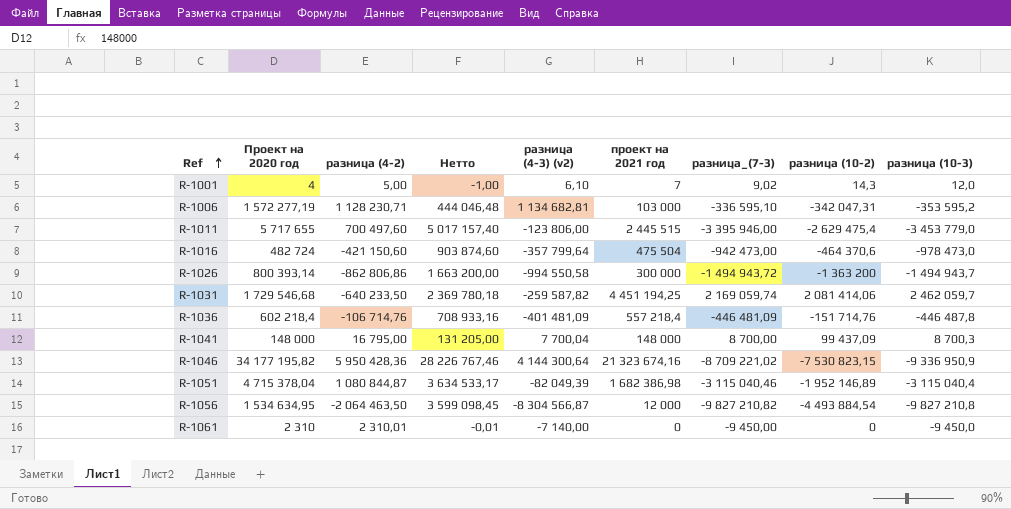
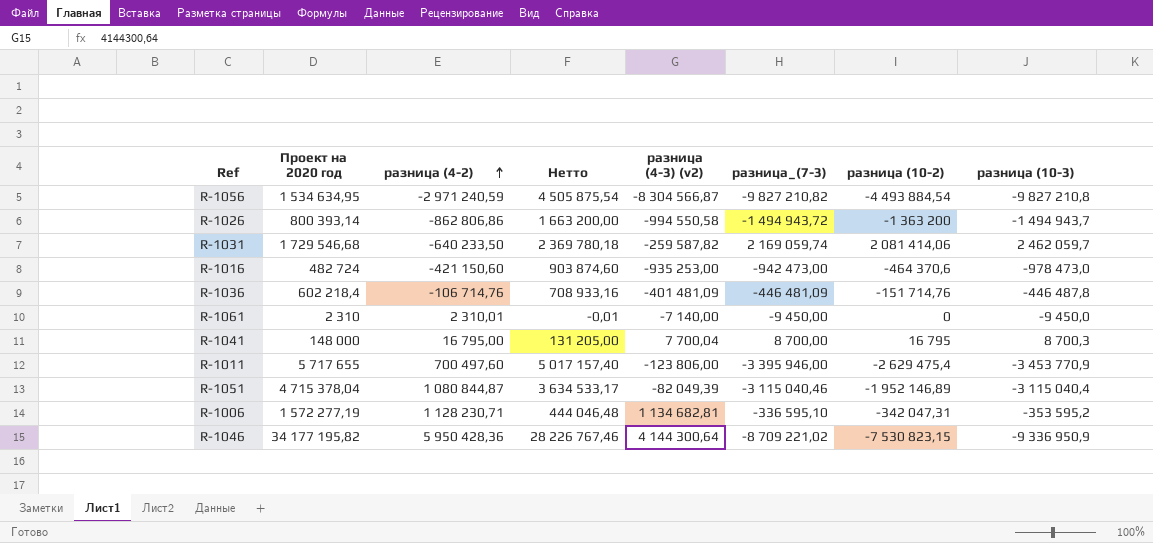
row order: Ref ascending -> разница (4-2) ascending
column проект на 2021 год | position: 6 -> none
row R-1001: 4 | 5,00 | -1,00 | 6,10 | 7 | 9,02 | 14,3 | 12,0 -> none
R-1056 | разница (4-2): -2 064 463,50 -> -2 971 240,59
R-1056 | Нетто: 3 599 098,45 -> 4 505 875,54
R-1016 | разница (4-3) (v2): -357 799,64 -> -935 253,00
R-1041 | разница (10-2): 99 437,09 -> 16 795
R-1011 | разница (10-3): -3 453 779,0 -> -3 453 770,9

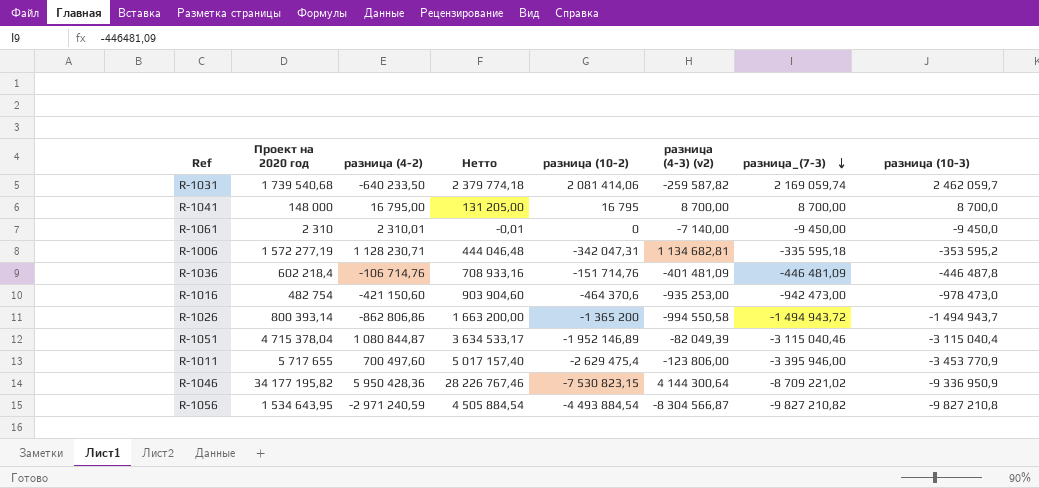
row order: разница (4-2) ascending -> разница_(7-3) descending
column разница (10-2) | position: 7 -> 5
R-1031 | Проект на 2020 год: 1 729 546,68 -> 1 739 540,68
R-1031 | Нетто: 2 369 780,18 -> 2 379 774,18
R-1041 | разница (4-3) (v2): 7 700,04 -> 8 700,00
R-1041 | разница (10-3): 8 700,3 -> 8 700,0
R-1006 | разница_(7-3): -336 595,10 -> -335 595,18
R-1016 | Проект на 2020 год: 482 724 -> 482 754
R-1016 | Нетто: 903 874,60 -> 903 904,60
R-1026 | разница (10-2): -1 363 200 -> -1 365 200
R-1056 | Проект на 2020 год: 1 534 634,95 -> 1 534 643,95
R-1056 | Нетто: 4 505 875,54 -> 4 505 884,54

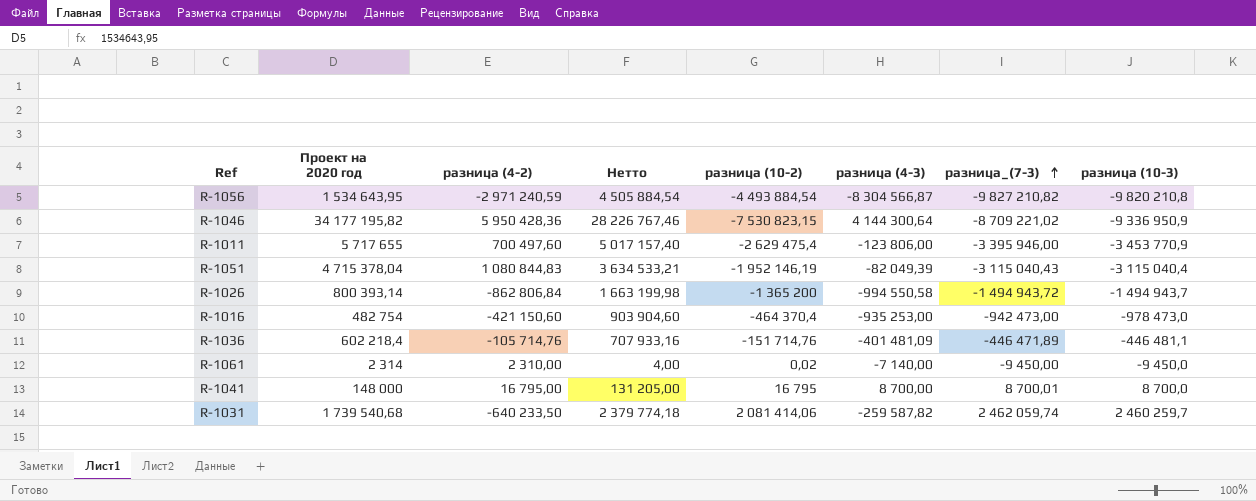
row order: разница_(7-3) descending -> разница_(7-3) ascending
column name: разница (4-3) (v2) -> разница (4-3)
row R-1006: 1 572 277,19 | 1 128 230,71 | 444 046,48 | -342 047,31 | 1 134 682,81 | -335 595,18 | -353 595,2 -> none
R-1056 | разница (10-3): -9 827 210,8 -> -9 820 210,8
R-1051 | разница (4-2): 1 080 844,87 -> 1 080 844,83
R-1051 | Нетто: 3 634 533,17 -> 3 634 533,21
R-1051 | разница (10-2): -1 952 146,89 -> -1 952 146,19
R-1051 | разница_(7-3): -3 115 040,46 -> -3 115 040,43
R-1026 | разница (4-2): -862 806,86 -> -862 806,84
R-1026 | Нетто: 1 663 200,00 -> 1 663 199,98
R-1016 | разница (10-2): -464 370,6 -> -464 370,4
R-1036 | разница (4-2): -106 714,76 -> -105 714,76
R-1036 | Нетто: 708 933,16 -> 707 933,16
R-1036 | разница_(7-3): -446 481,09 -> -446 471,89
R-1036 | разница (10-3): -446 487,8 -> -446 481,1
R-1061 | Проект на 2020 год: 2 310 -> 2 314
R-1061 | разница (4-2): 2 310,01 -> 2 310,00
R-1061 | Нетто: -0,01 -> 4,00
R-1061 | разница (10-2): 0 -> 0,02
R-1041 | разница_(7-3): 8 700,00 -> 8 700,01
R-1031 | разница_(7-3): 2 169 059,74 -> 2 462 059,74
R-1031 | разница (10-3): 2 462 059,7 -> 2 460 259,7

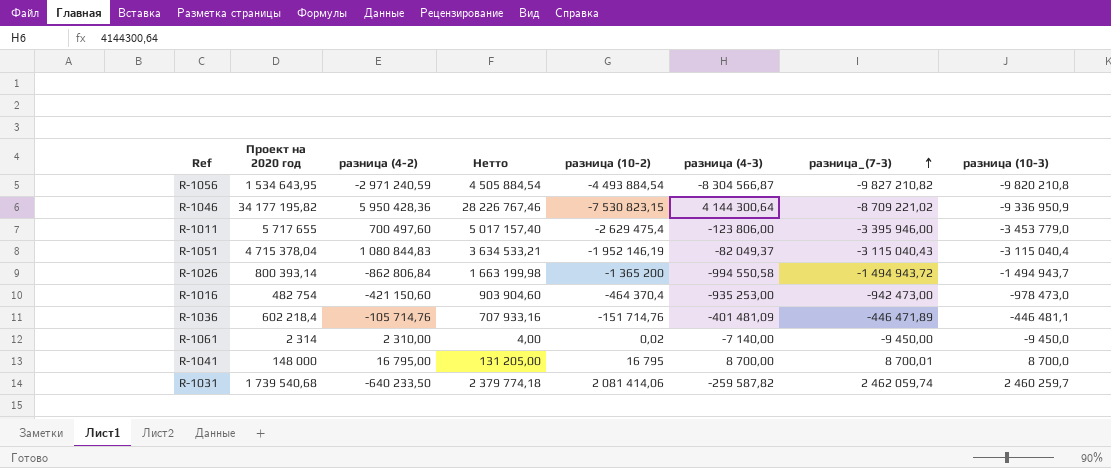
R-1011 | разница (10-3): -3 453 770,9 -> -3 453 779,0
R-1051 | разница (4-3): -82 049,39 -> -82 049,37

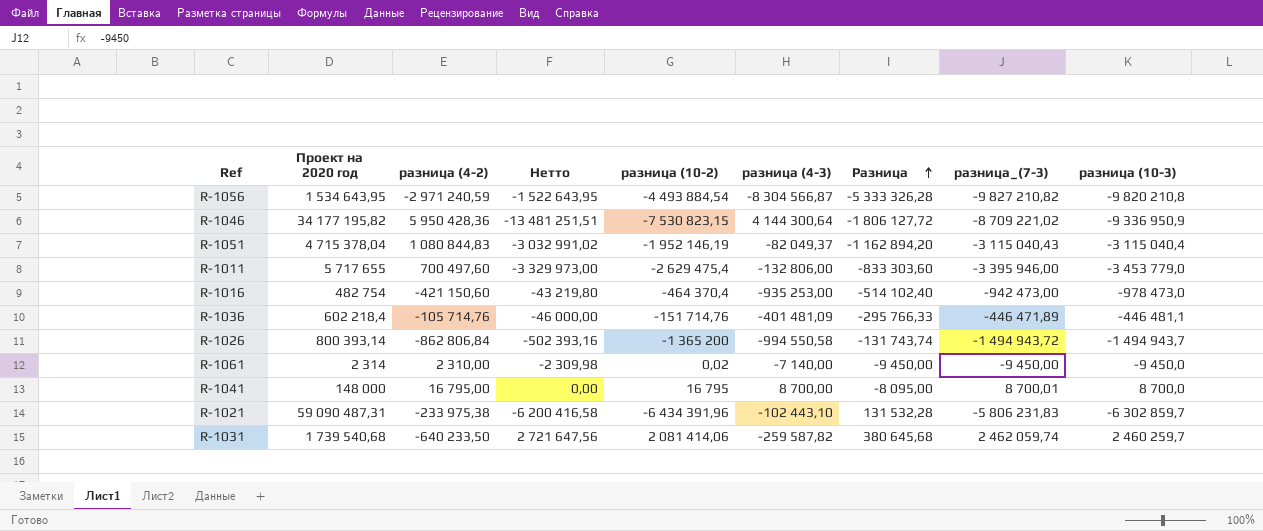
row order: разница_(7-3) ascending -> Разница ascending
column Нетто | formula: [Проект на 2020 год] - [разница (4-2)] -> [разница (10-2)] - [разница (4-2)]
column Разница | formula: none -> [разница (4-3)] - [разница (4-2)]
R-1011 | разница (4-3): -123 806,00 -> -132 806,00
row R-1021: none -> 59 090 487,31 | -233 975,38 | -6 200 416,58 | -6 434 391,96 | -102 443,10 | 131 532,28 | -5 806 231,83 | -6 302 859,7

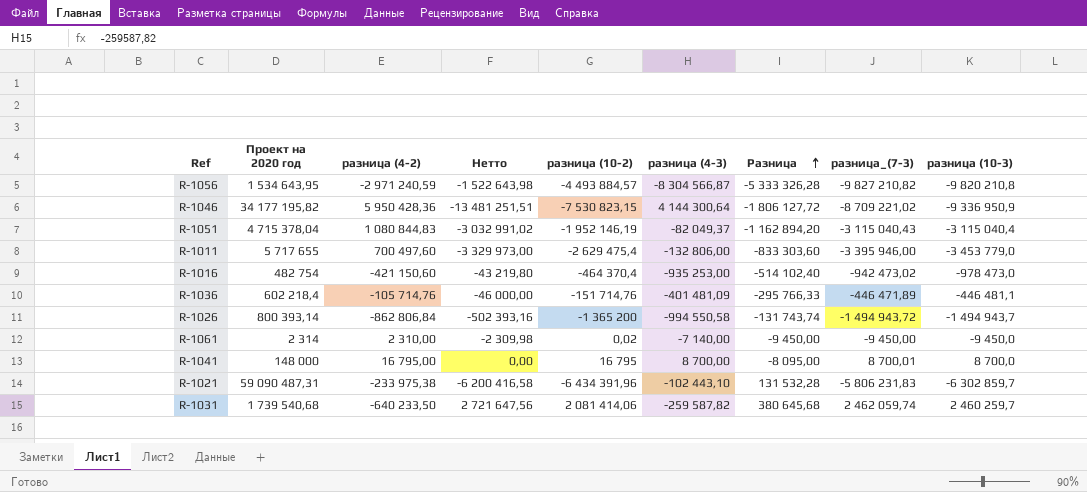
R-1056 | Нетто: -1 522 643,95 -> -1 522 643,98
R-1056 | разница (10-2): -4 493 884,54 -> -4 493 884,57
R-1016 | разница_(7-3): -942 473,00 -> -942 473,02

